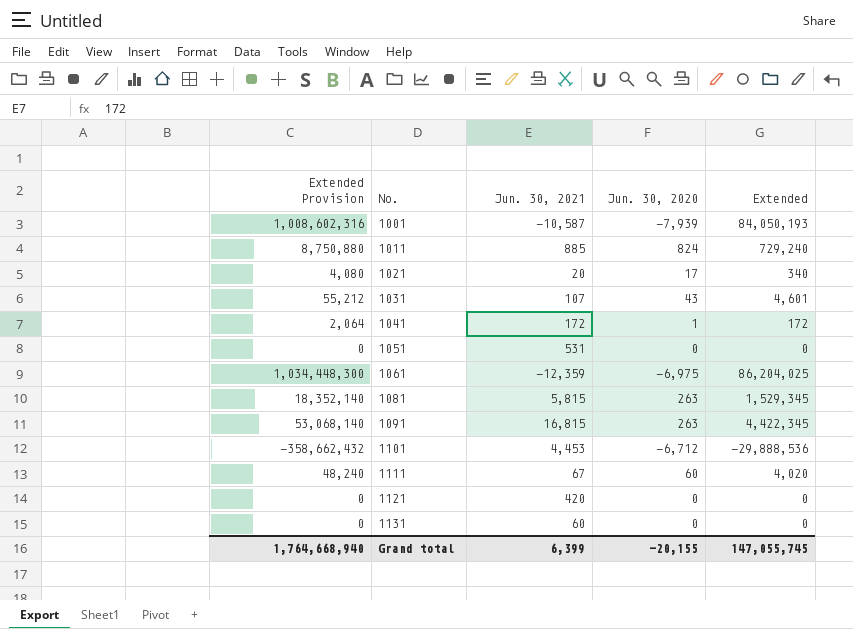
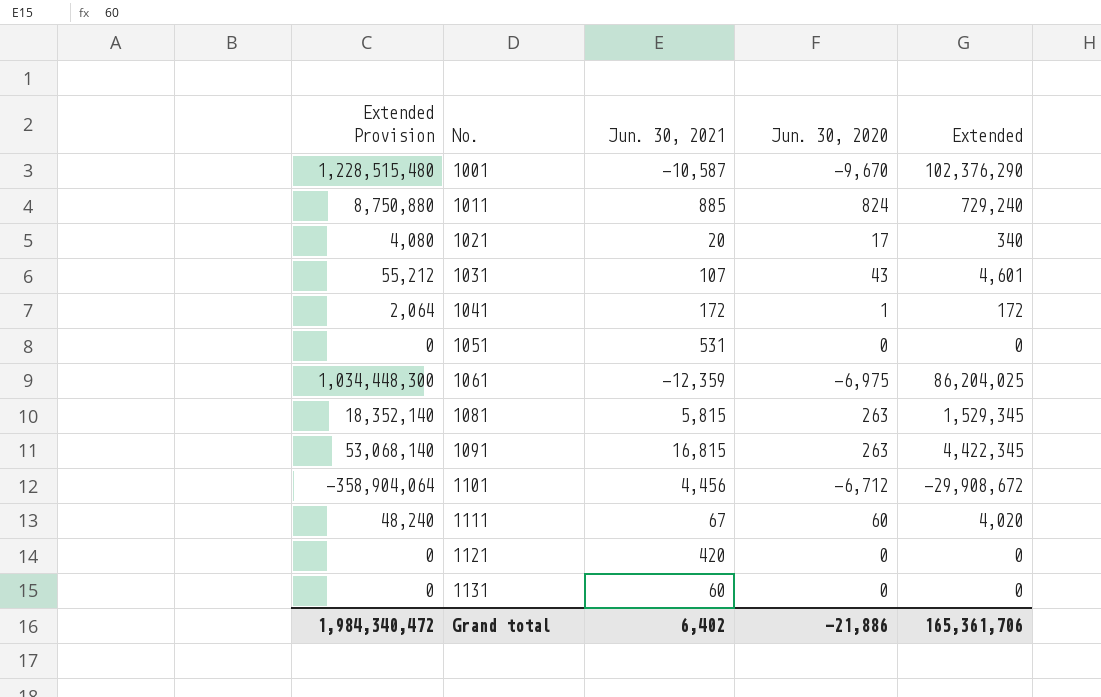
1001 | Extended Provision: 1,008,602,316 -> 1,228,515,480
1001 | Jun. 30, 2020: -7,939 -> -9,670
1001 | Extended: 84,050,193 -> 102,376,290
1101 | Extended Provision: -358,662,432 -> -358,904,064
1101 | Jun. 30, 2021: 4,453 -> 4,456
1101 | Extended: -29,888,536 -> -29,908,672
Grand total | Extended Provision: 1,764,668,940 -> 1,984,340,472
Grand total | Jun. 30, 2021: 6,399 -> 6,402
Grand total | Jun. 30, 2020: -20,155 -> -21,886
Grand total | Extended: 147,055,745 -> 165,361,706

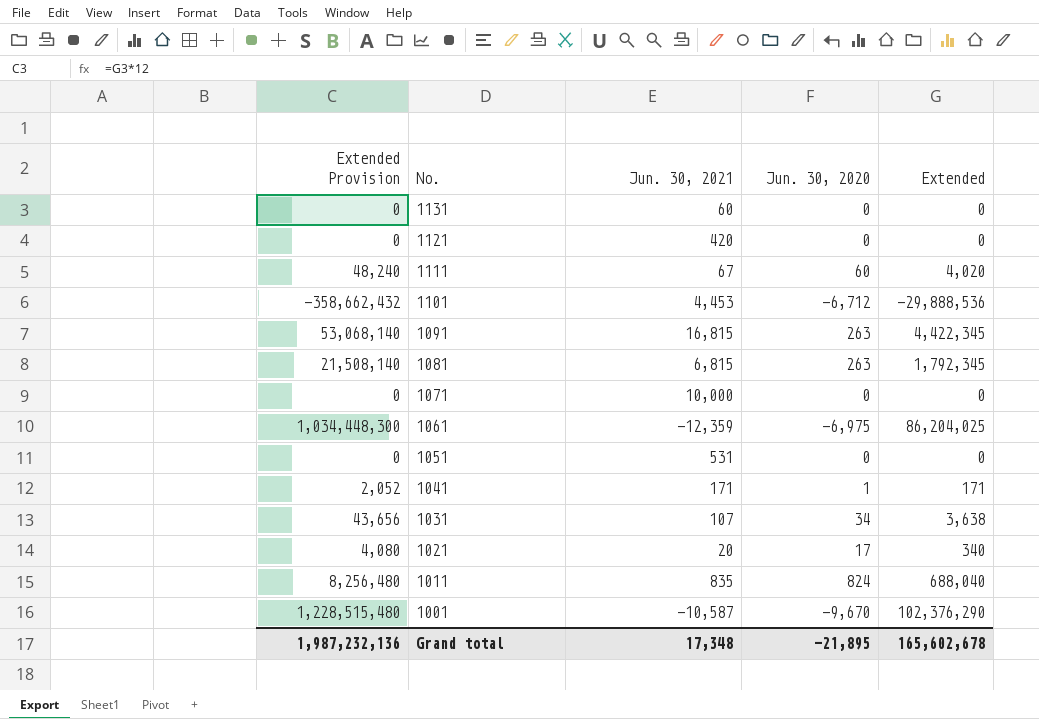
row order: No. ascending -> No. descending
1101 | Extended Provision: -358,904,064 -> -358,662,432
1101 | Jun. 30, 2021: 4,456 -> 4,453
1101 | Extended: -29,908,672 -> -29,888,536
1081 | Extended Provision: 18,352,140 -> 21,508,140
1081 | Jun. 30, 2021: 5,815 -> 6,815
1081 | Extended: 1,529,345 -> 1,792,345
row 1071: none -> 0 | 10,000 | 0 | 0
1041 | Extended Provision: 2,064 -> 2,052
1041 | Jun. 30, 2021: 172 -> 171
1041 | Extended: 172 -> 171
1031 | Extended Provision: 55,212 -> 43,656
1031 | Jun. 30, 2020: 43 -> 34
1031 | Extended: 4,601 -> 3,638
1011 | Extended Provision: 8,750,880 -> 8,256,480
1011 | Jun. 30, 2021: 885 -> 835
1011 | Extended: 729,240 -> 688,040
Grand total | Extended Provision: 1,984,340,472 -> 1,987,232,136
Grand total | Jun. 30, 2021: 6,402 -> 17,348
Grand total | Jun. 30, 2020: -21,886 -> -21,895
Grand total | Extended: 165,361,706 -> 165,602,678

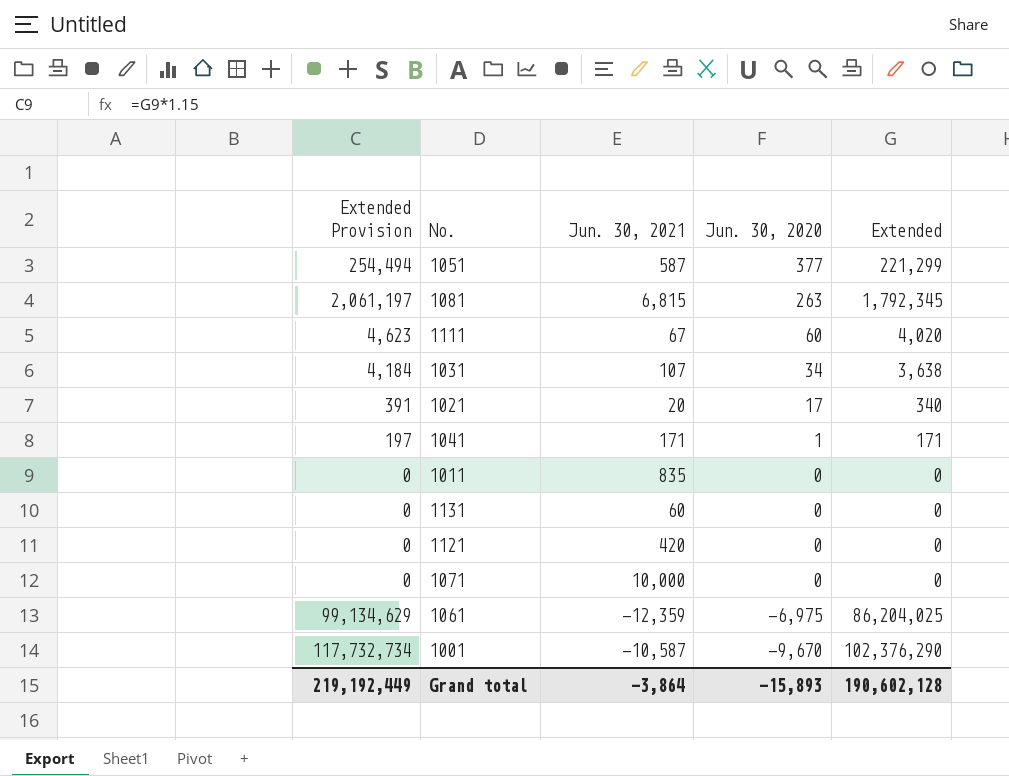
row order: No. descending -> Jun. 30, 2020 descending
column Extended Provision | formula: [Extended] * 12 -> [Extended] * 1.15
row 1101: -358,662,432 | 4,453 | -6,712 | -29,888,536 -> none
row 1091: 53,068,140 | 16,815 | 263 | 4,422,345 -> none
1051 | Jun. 30, 2021: 531 -> 587
1051 | Jun. 30, 2020: 0 -> 377
1051 | Extended: 0 -> 221,299
1011 | Jun. 30, 2020: 824 -> 0
1011 | Extended: 688,040 -> 0
Grand total | Extended Provision: 1,987,232,136 -> 219,192,449
Grand total | Jun. 30, 2021: 17,348 -> -3,864
Grand total | Jun. 30, 2020: -21,895 -> -15,893
Grand total | Extended: 165,602,678 -> 190,602,128

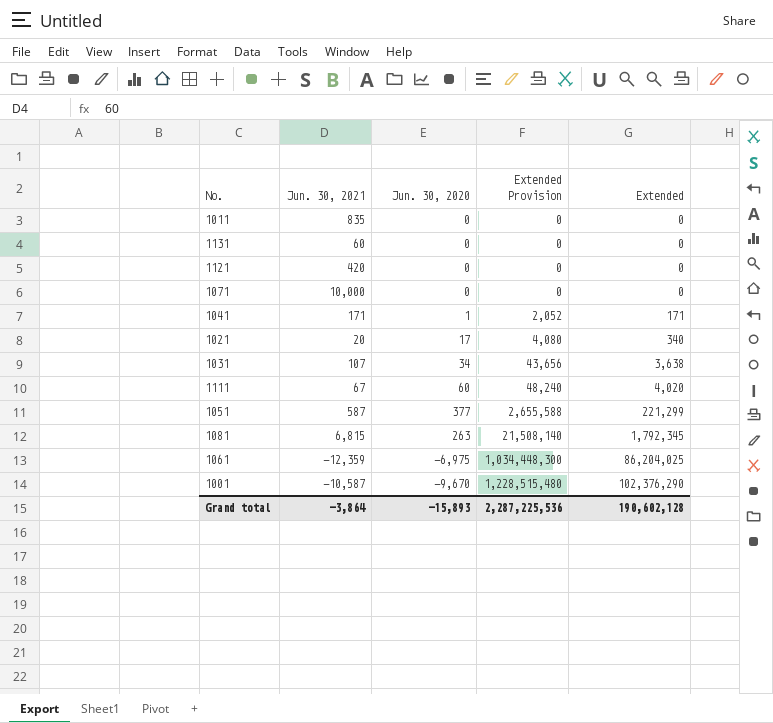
row order: Jun. 30, 2020 descending -> Extended Provision ascending
column Extended Provision | formula: [Extended] * 1.15 -> [Extended] * 12
column Extended Provision | position: 1 -> 4
Grand total | Extended Provision: 219,192,449 -> 2,287,225,536

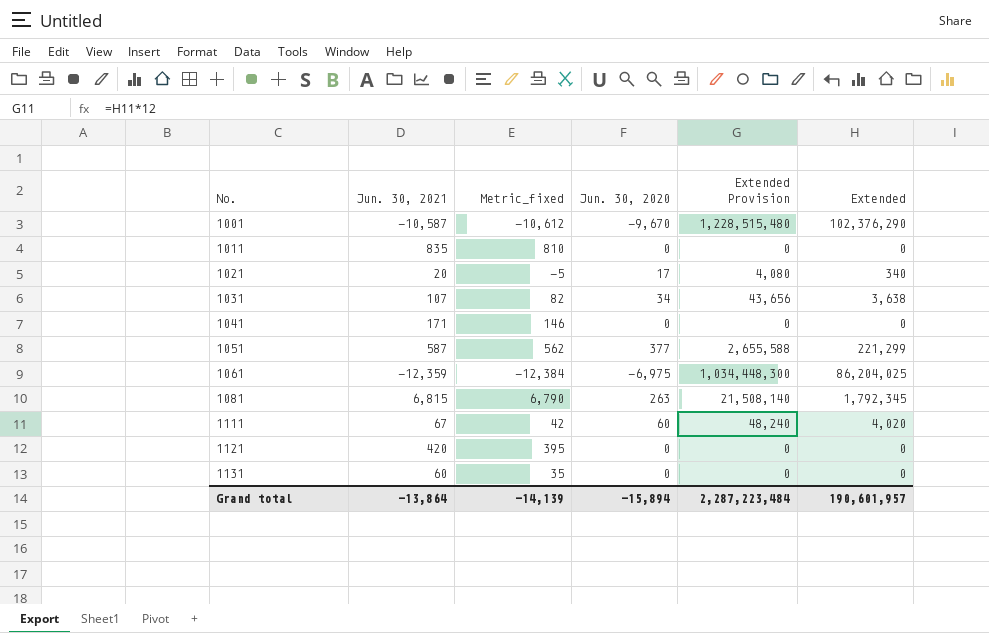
row order: Extended Provision ascending -> No. ascending
column Metric_fixed | formula: none -> [Jun. 30, 2021] - 25
row 1071: 10,000 | 0 | 0 | 0 -> none
1041 | Jun. 30, 2020: 1 -> 0
1041 | Extended Provision: 2,052 -> 0
1041 | Extended: 171 -> 0
Grand total | Jun. 30, 2021: -3,864 -> -13,864
Grand total | Jun. 30, 2020: -15,893 -> -15,894
Grand total | Extended Provision: 2,287,225,536 -> 2,287,223,484
Grand total | Extended: 190,602,128 -> 190,601,957

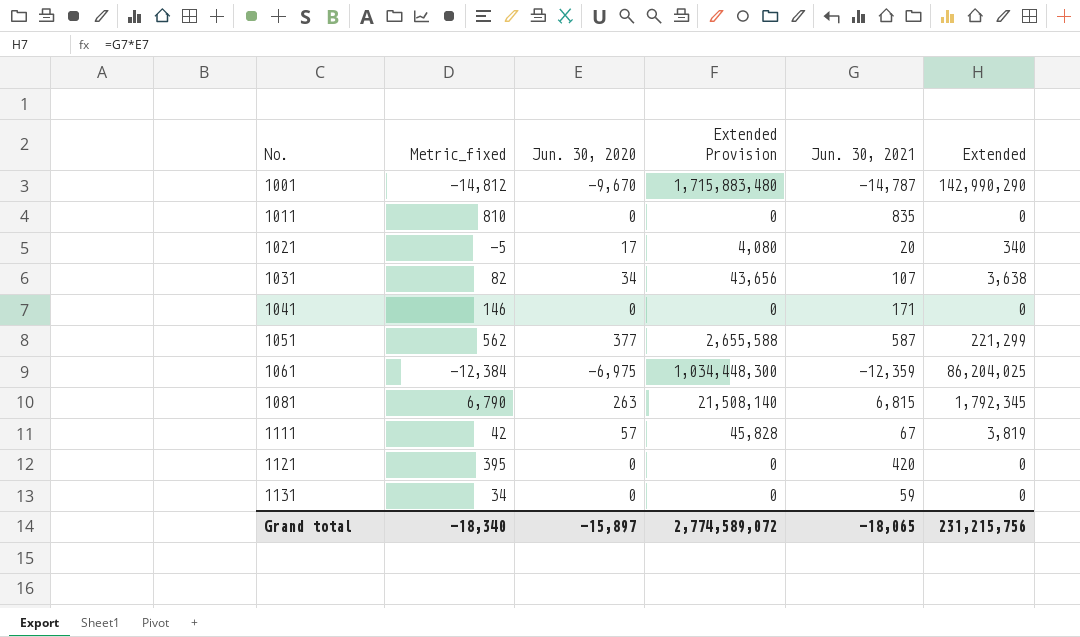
column Jun. 30, 2021 | position: 2 -> 5
1001 | Metric_fixed: -10,612 -> -14,812
1001 | Extended Provision: 1,228,515,480 -> 1,715,883,480
1001 | Jun. 30, 2021: -10,587 -> -14,787
1001 | Extended: 102,376,290 -> 142,990,290
1111 | Jun. 30, 2020: 60 -> 57
1111 | Extended Provision: 48,240 -> 45,828
1111 | Extended: 4,020 -> 3,819
1131 | Metric_fixed: 35 -> 34
1131 | Jun. 30, 2021: 60 -> 59
Grand total | Metric_fixed: -14,139 -> -18,340
Grand total | Jun. 30, 2020: -15,894 -> -15,897
Grand total | Extended Provision: 2,287,223,484 -> 2,774,589,072
Grand total | Jun. 30, 2021: -13,864 -> -18,065
Grand total | Extended: 190,601,957 -> 231,215,756

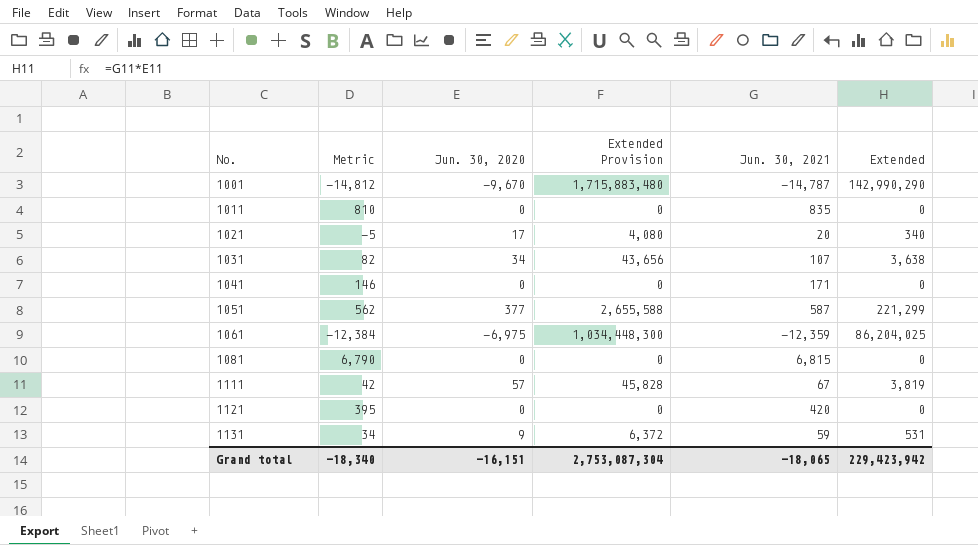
column name: Metric_fixed -> Metric
1081 | Jun. 30, 2020: 263 -> 0
1081 | Extended Provision: 21,508,140 -> 0
1081 | Extended: 1,792,345 -> 0
1131 | Jun. 30, 2020: 0 -> 9
1131 | Extended Provision: 0 -> 6,372
1131 | Extended: 0 -> 531
Grand total | Jun. 30, 2020: -15,897 -> -16,151
Grand total | Extended Provision: 2,774,589,072 -> 2,753,087,304
Grand total | Extended: 231,215,756 -> 229,423,942

